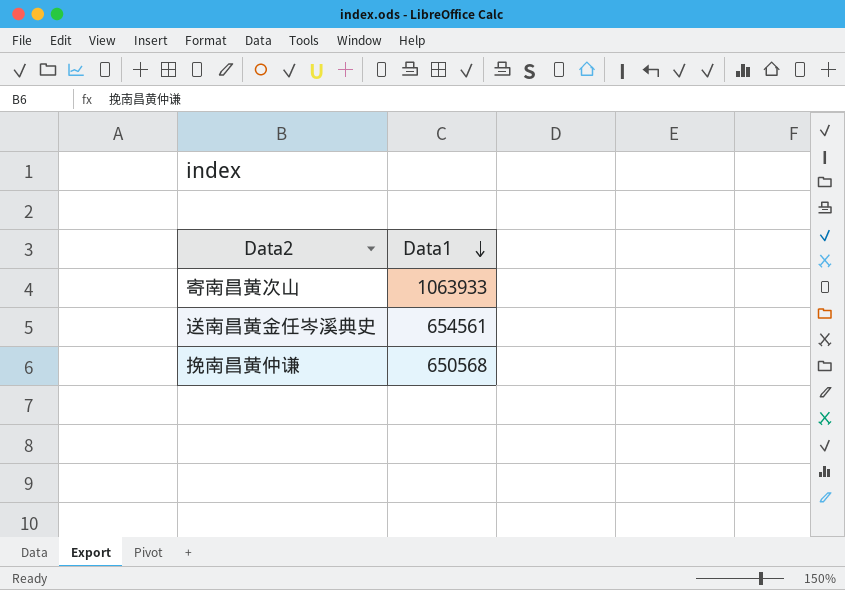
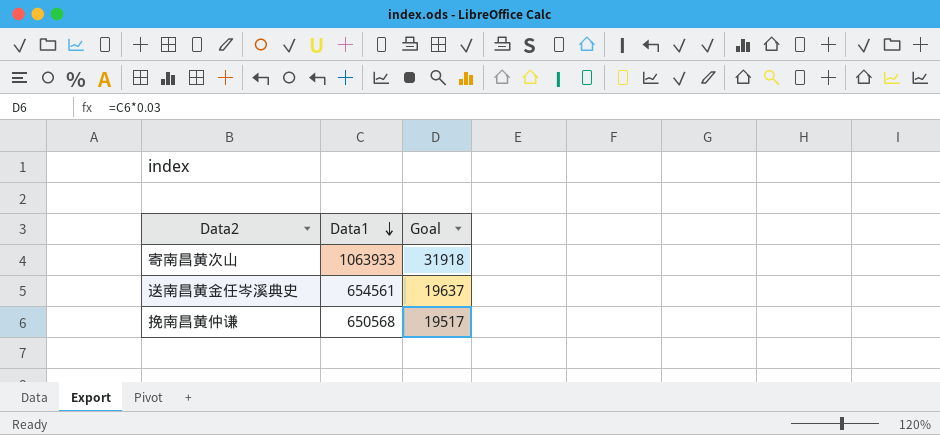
column Goal | formula: none -> [Data1] * 0.03

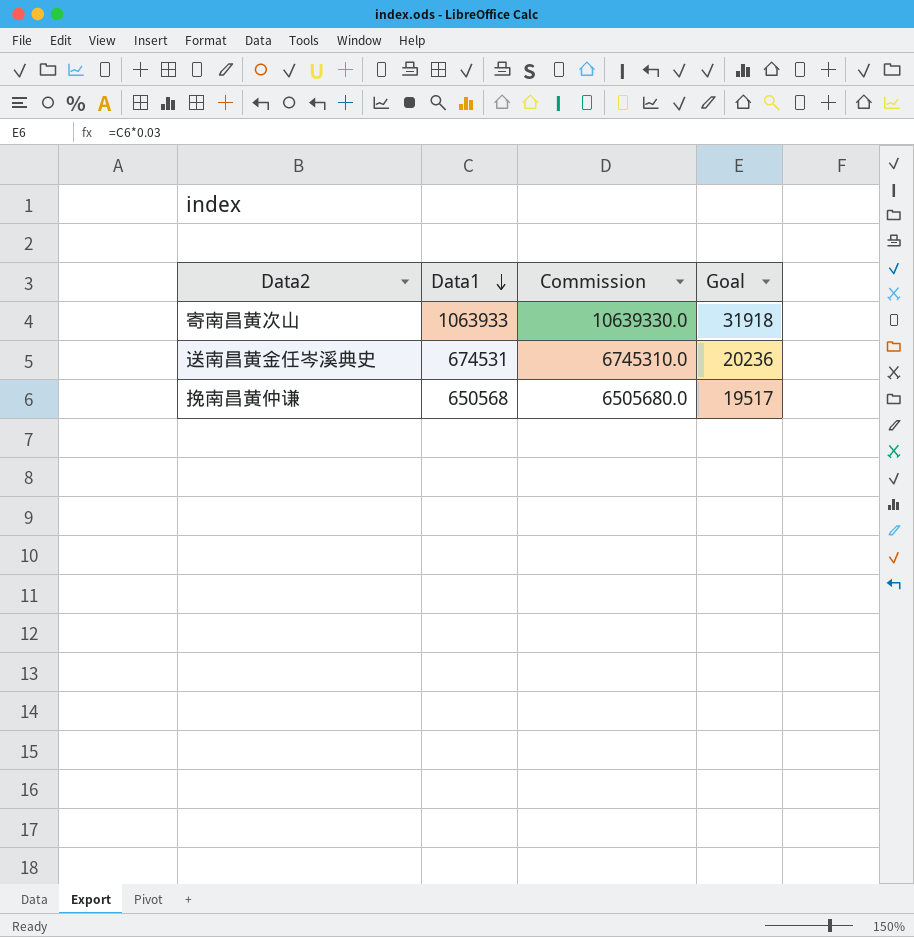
column Commission | formula: none -> [Data1] * 10
送南昌黄金任岑溪典史 | Data1: 654561 -> 674531
送南昌黄金任岑溪典史 | Goal: 19637 -> 20236

